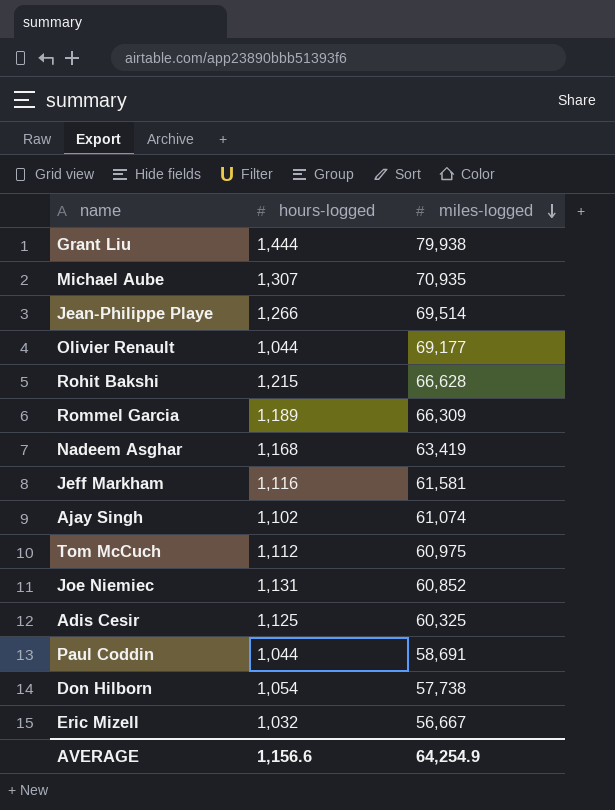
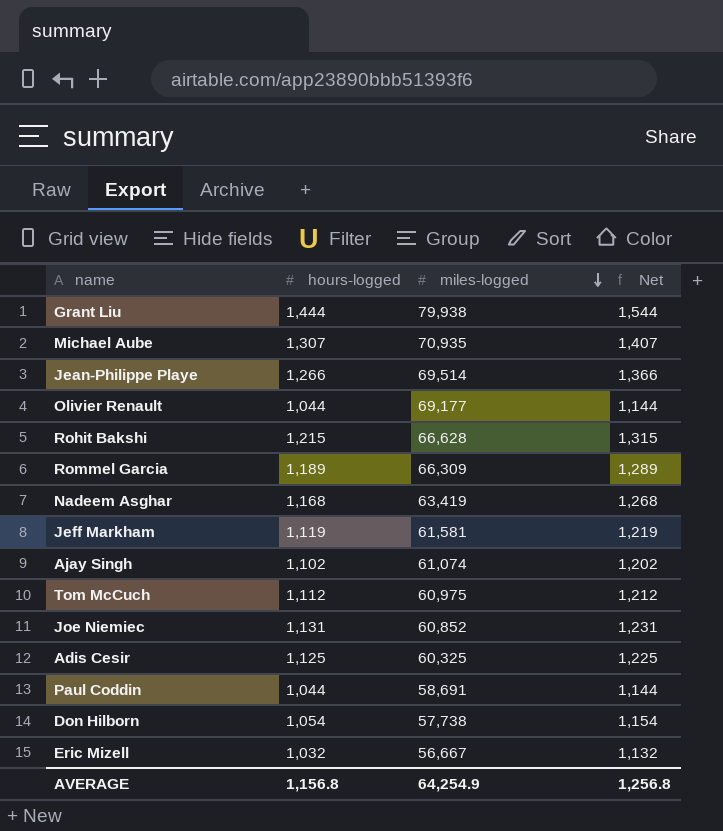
column Net | formula: none -> [hours-logged] + 100
Jeff Markham | hours-logged: 1,116 -> 1,119
AVERAGE | hours-logged: 1,156.6 -> 1,156.8

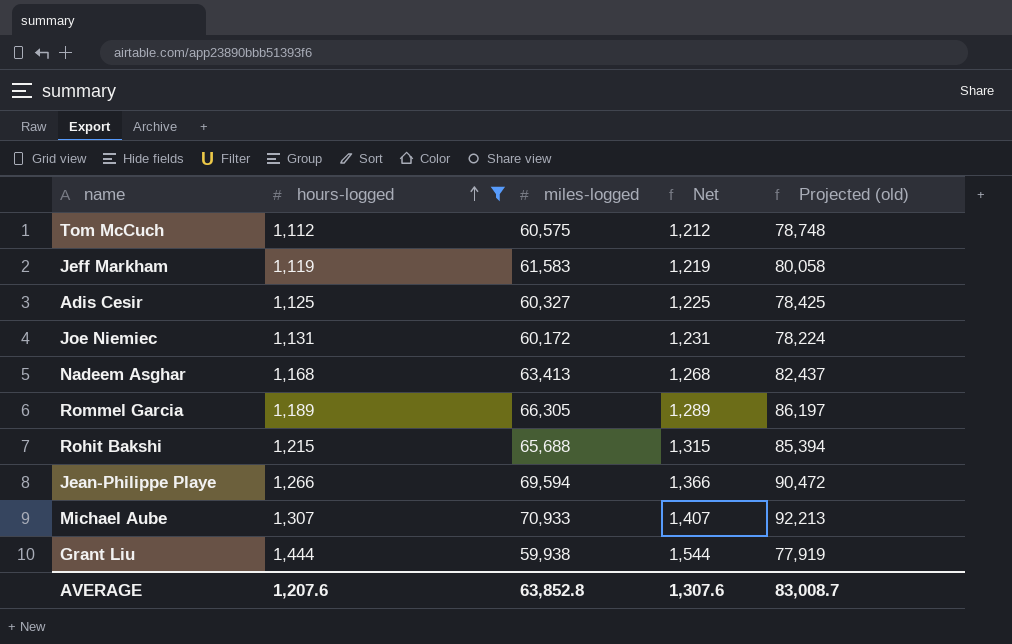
filter: none -> hours-logged >= 1,112
row order: miles-logged descending -> hours-logged ascending
column Projected (old) | formula: none -> [miles-logged] * 1.3
Tom McCuch | miles-logged: 60,975 -> 60,575
Jeff Markham | miles-logged: 61,581 -> 61,583
Adis Cesir | miles-logged: 60,325 -> 60,327
Joe Niemiec | miles-logged: 60,852 -> 60,172
Nadeem Asghar | miles-logged: 63,419 -> 63,413
Rommel Garcia | miles-logged: 66,309 -> 66,305
Rohit Bakshi | miles-logged: 66,628 -> 65,688
Jean-Philippe Playe | miles-logged: 69,514 -> 69,594
Michael Aube | miles-logged: 70,935 -> 70,933
Grant Liu | miles-logged: 79,938 -> 59,938
AVERAGE | hours-logged: 1,156.8 -> 1,207.6
AVERAGE | miles-logged: 64,254.9 -> 63,852.8
AVERAGE | Net: 1,256.8 -> 1,307.6

